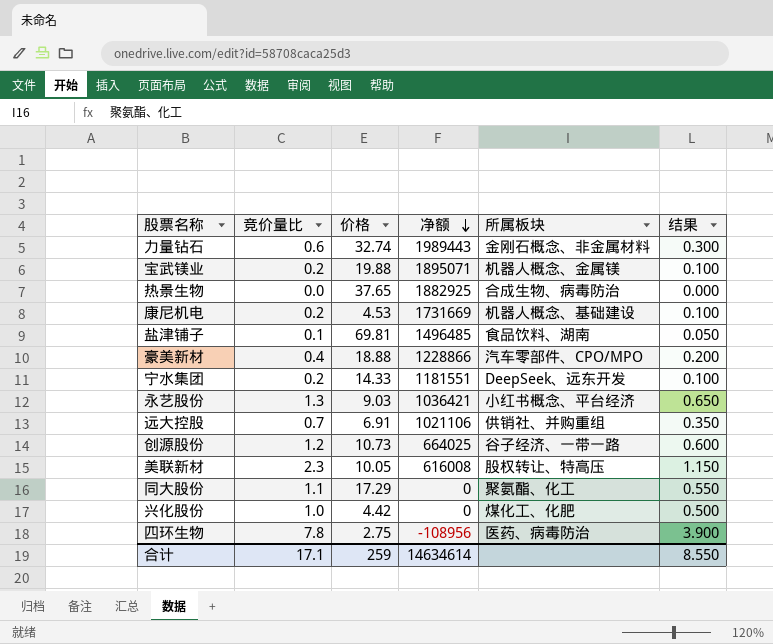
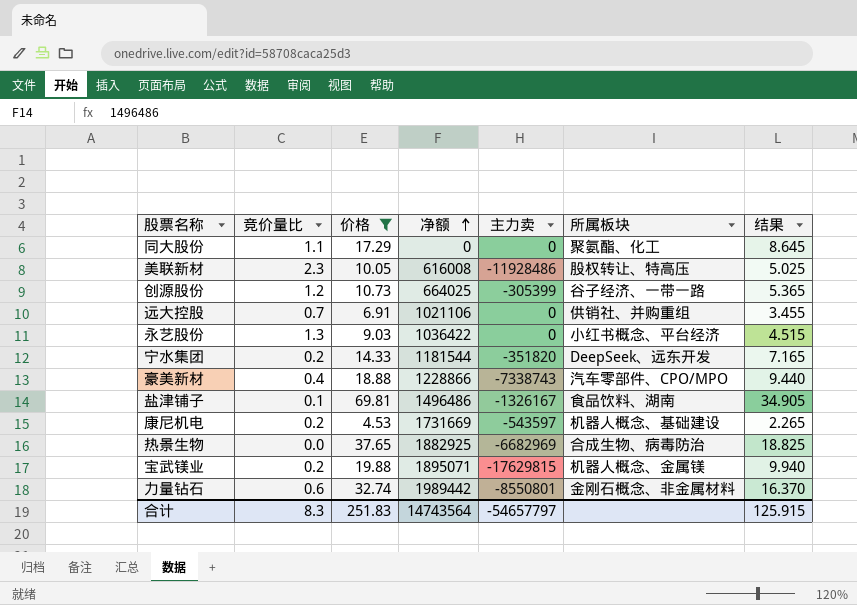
filter: none -> 价格 >= 4.53
row order: 净额 descending -> 净额 ascending
column 主力卖 | position: none -> 5
column 结果 | formula: [竞价量比] * 0.5 -> [价格] * 0.5
永艺股份 | 净额: 1036421 -> 1036422
宁水集团 | 净额: 1181551 -> 1181544
盐津铺子 | 净额: 1496485 -> 1496486
力量钻石 | 净额: 1989443 -> 1989442
合计 | 竞价量比: 17.1 -> 8.3
合计 | 价格: 259 -> 251.83
合计 | 净额: 14634614 -> 14743564
合计 | 结果: 8.550 -> 125.915

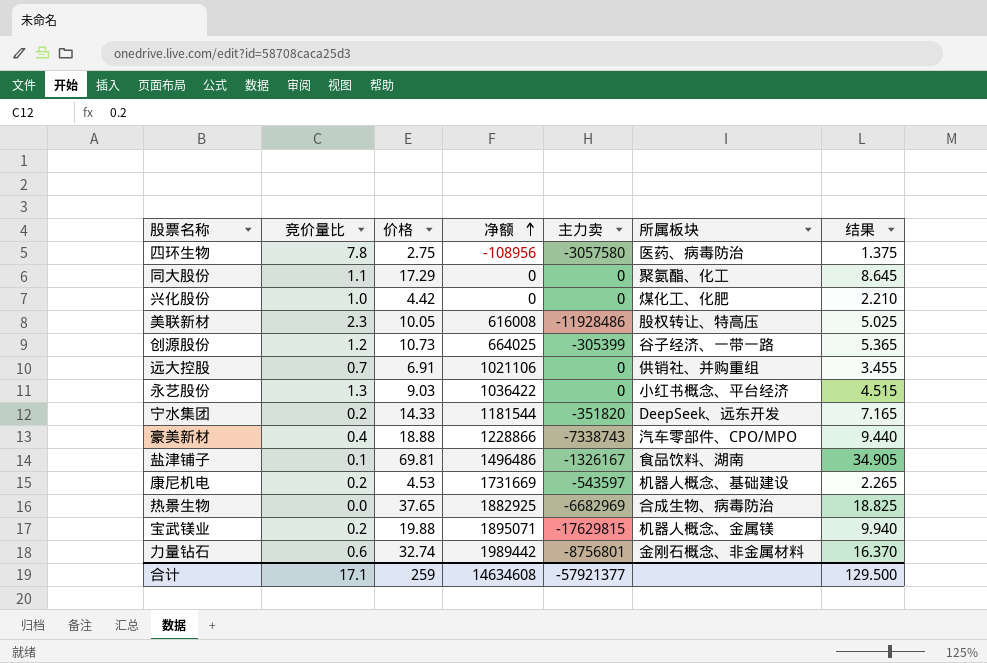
filter: 价格 >= 4.53 -> none
力量钻石 | 主力卖: -8550801 -> -8756801
合计 | 竞价量比: 8.3 -> 17.1
合计 | 价格: 251.83 -> 259
合计 | 净额: 14743564 -> 14634608
合计 | 主力卖: -54657797 -> -57921377
合计 | 结果: 125.915 -> 129.500

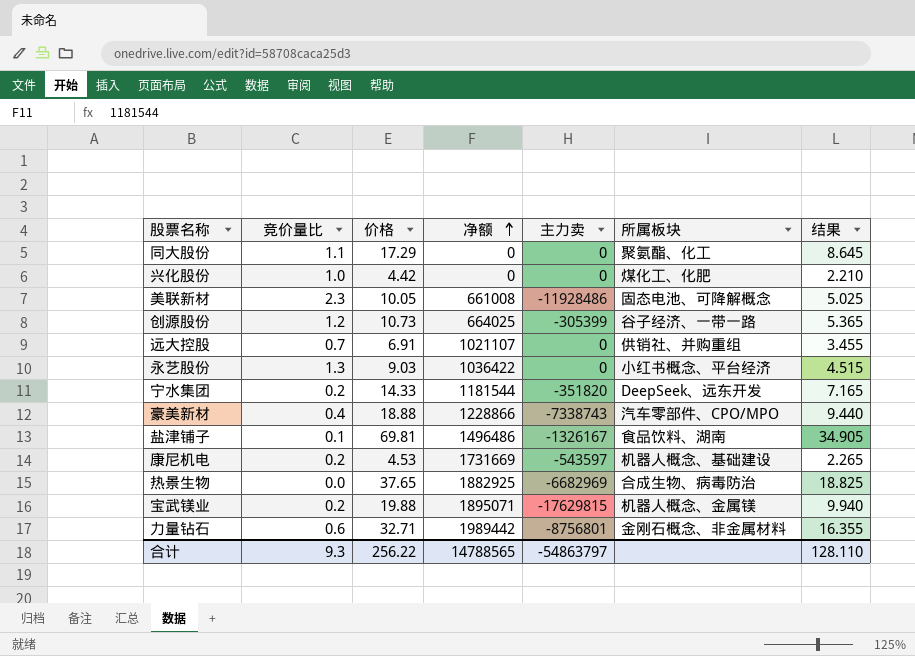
row 四环生物: 7.8 | 2.75 | -108956 | -3057580 | 医药、病毒防治 | 1.375 -> none
美联新材 | 净额: 616008 -> 661008
美联新材 | 所属板块: 股权转让、特高压 -> 固态电池、可降解概念
远大控股 | 净额: 1021106 -> 1021107
力量钻石 | 价格: 32.74 -> 32.71
力量钻石 | 结果: 16.370 -> 16.355
合计 | 竞价量比: 17.1 -> 9.3
合计 | 价格: 259 -> 256.22
合计 | 净额: 14634608 -> 14788565
合计 | 主力卖: -57921377 -> -54863797
合计 | 结果: 129.500 -> 128.110

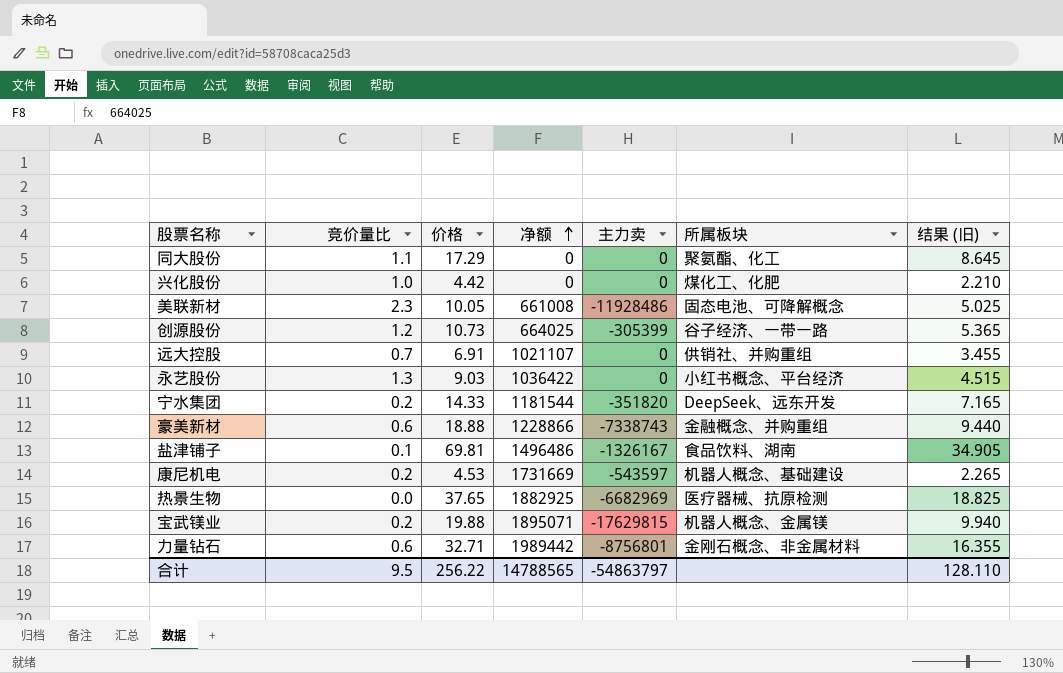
column name: 结果 -> 结果 (旧)
豪美新材 | 竞价量比: 0.4 -> 0.6
豪美新材 | 所属板块: 汽车零部件、CPO/MPO -> 金融概念、并购重组
热景生物 | 所属板块: 合成生物、病毒防治 -> 医疗器械、抗原检测
合计 | 竞价量比: 9.3 -> 9.5

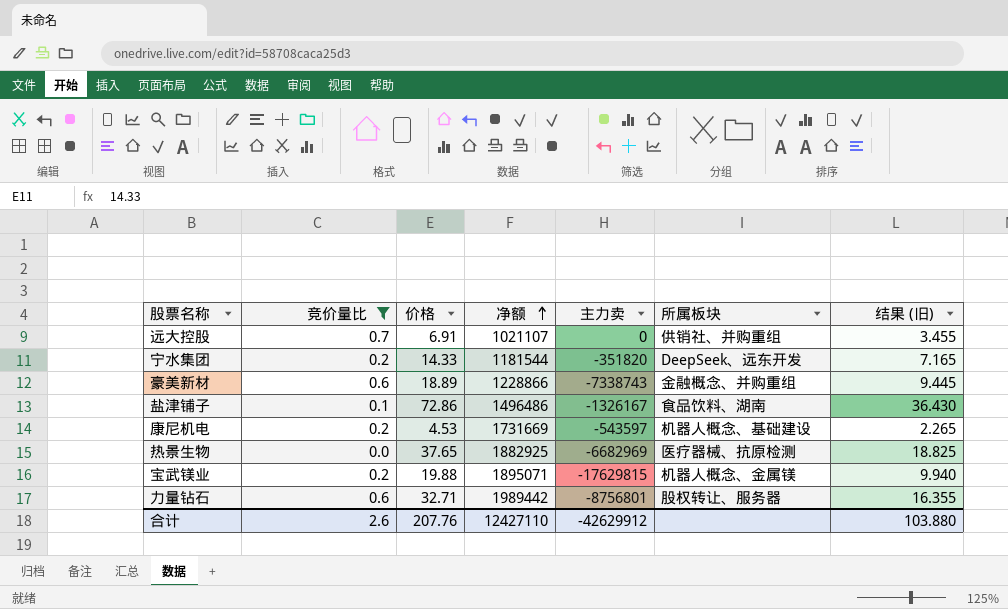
filter: none -> 竞价量比 <= 0.7
豪美新材 | 价格: 18.88 -> 18.89
豪美新材 | 结果 (旧): 9.440 -> 9.445
盐津铺子 | 价格: 69.81 -> 72.86
盐津铺子 | 结果 (旧): 34.905 -> 36.430
力量钻石 | 所属板块: 金刚石概念、非金属材料 -> 股权转让、服务器
合计 | 竞价量比: 9.5 -> 2.6
合计 | 价格: 256.22 -> 207.76
合计 | 净额: 14788565 -> 12427110
合计 | 主力卖: -54863797 -> -42629912
合计 | 结果 (旧): 128.110 -> 103.880

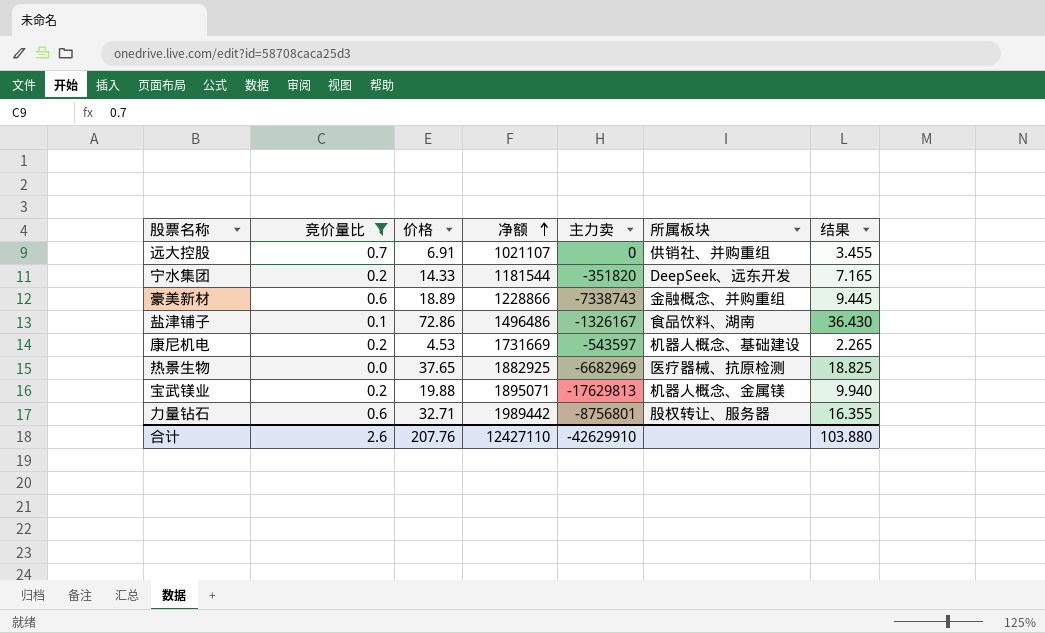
column name: 结果 (旧) -> 结果
宝武镁业 | 主力卖: -17629815 -> -17629813
合计 | 主力卖: -42629912 -> -42629910

